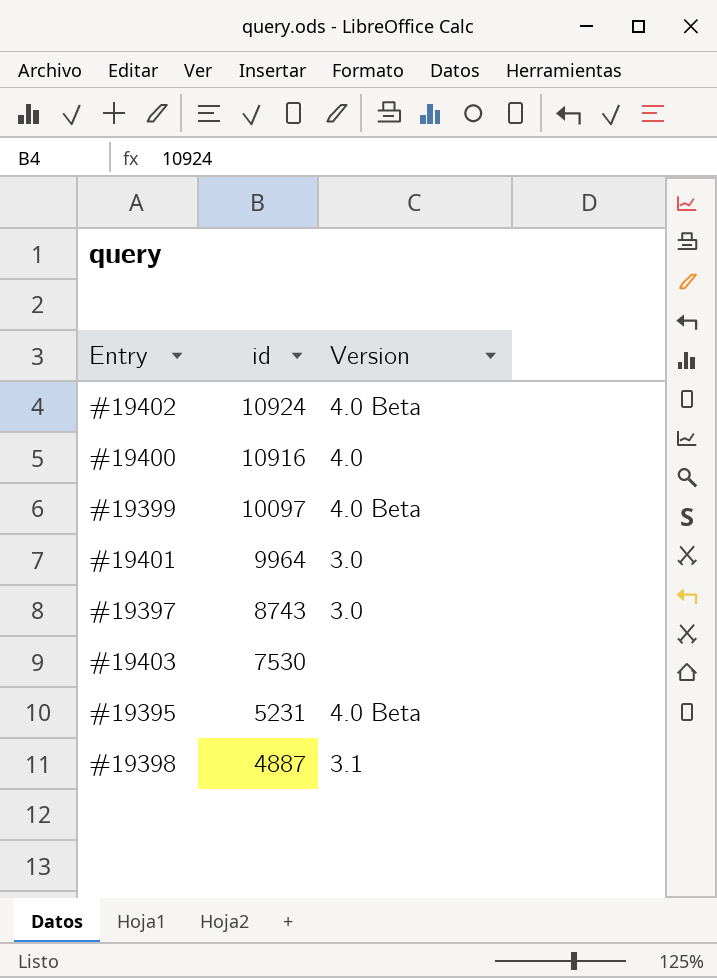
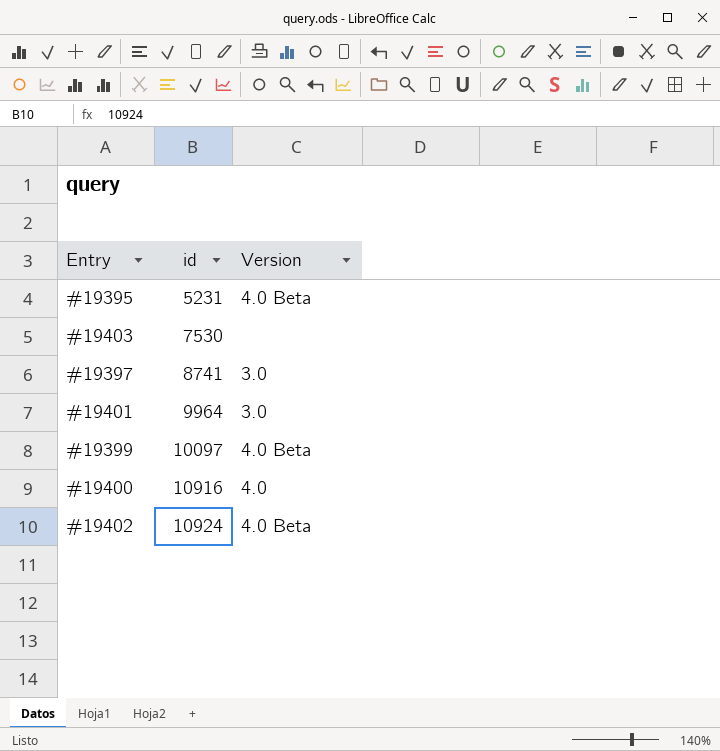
row order: id descending -> id ascending
row #19398: 4887 | 3.1 -> none
#19397 | id: 8743 -> 8741

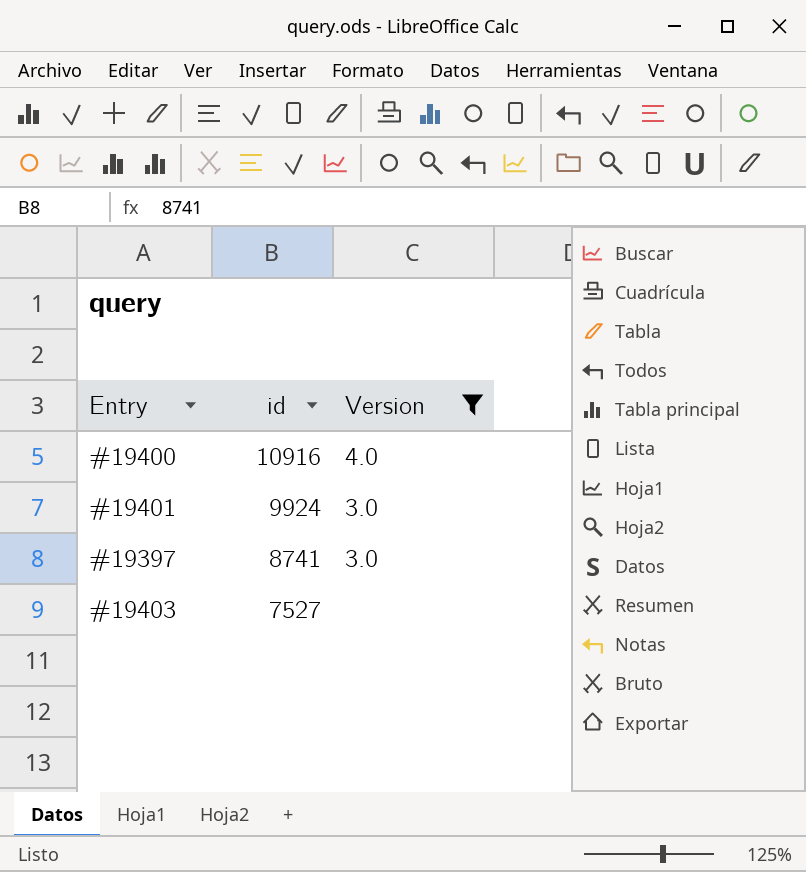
filter: none -> Version != 4.0 Beta
row order: id ascending -> id descending
#19401 | id: 9964 -> 9924
#19403 | id: 7530 -> 7527

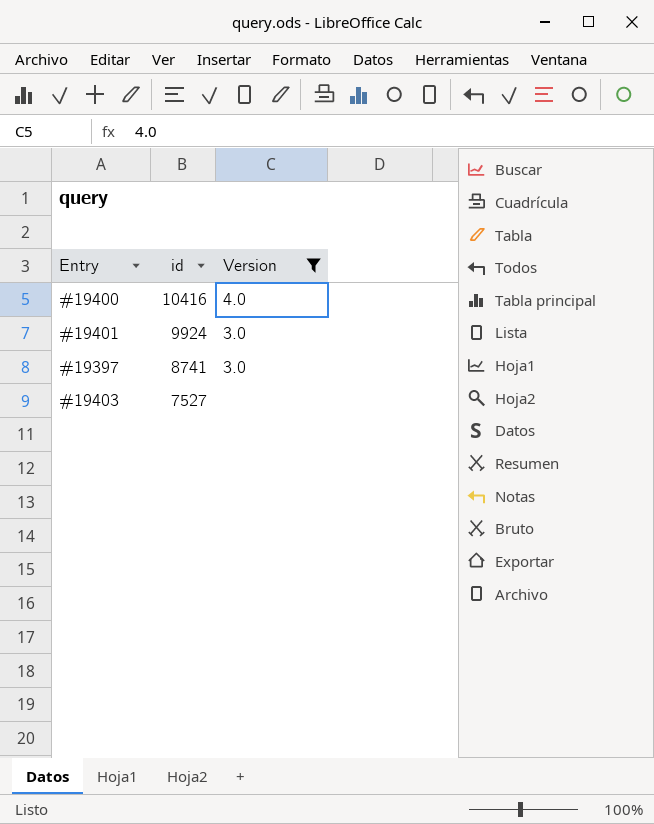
#19400 | id: 10916 -> 10416

